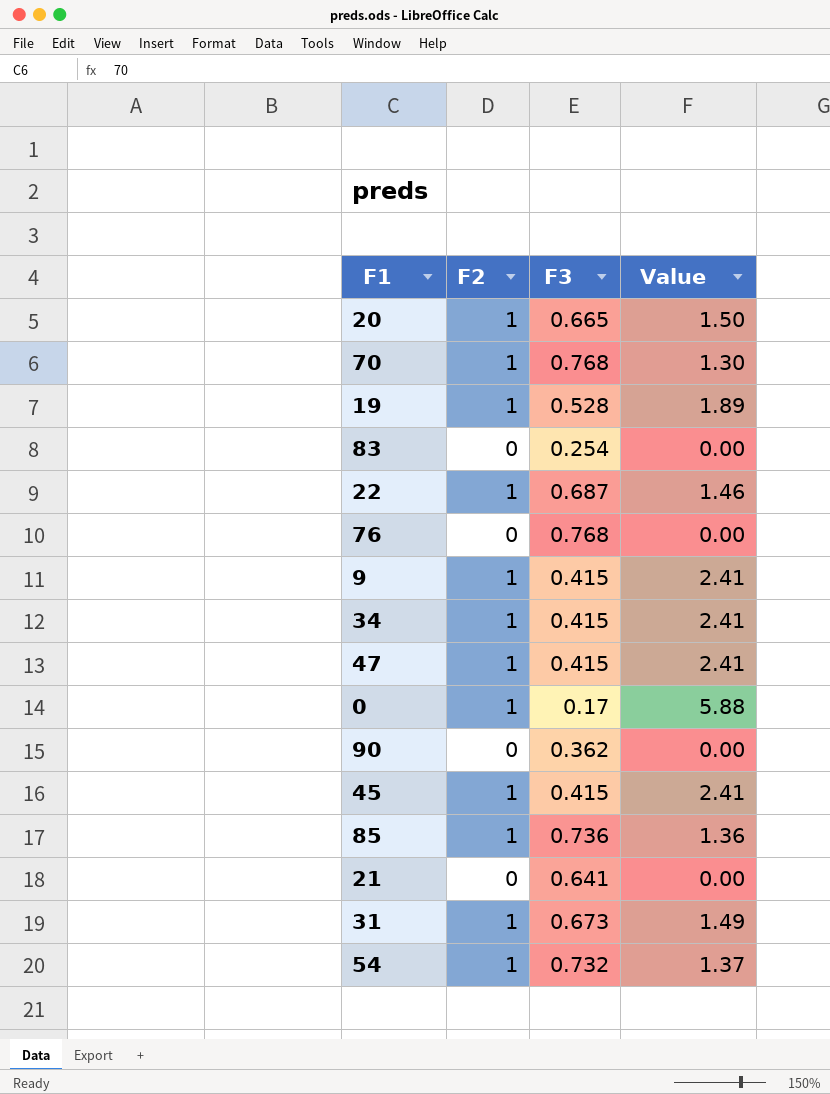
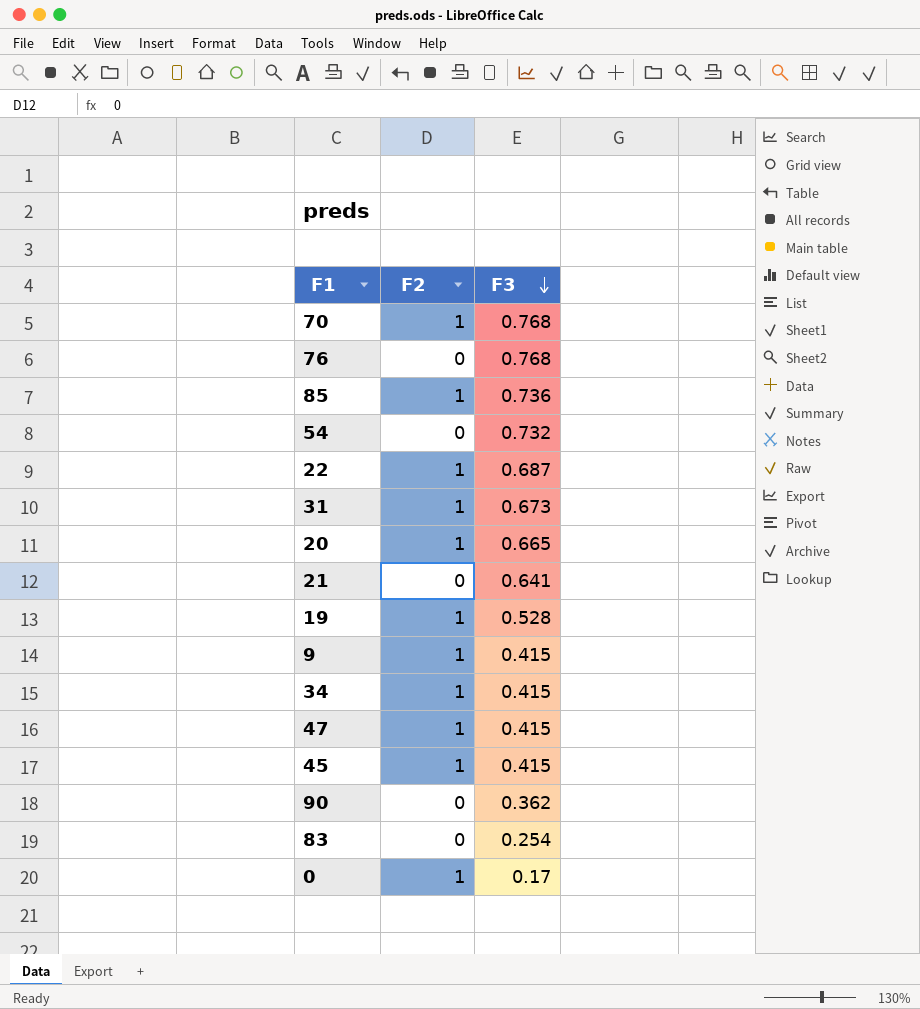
row order: none -> F3 descending
column Value | formula: [F2] / [F3] -> none
54 | F2: 1 -> 0

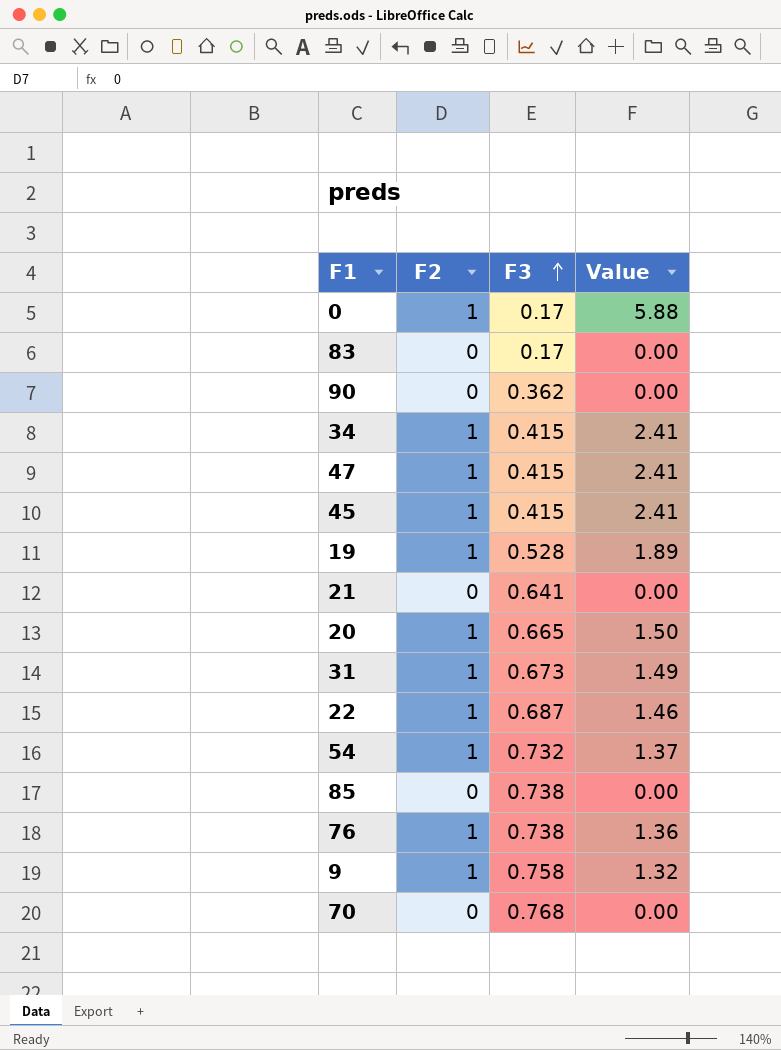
row order: F3 descending -> F3 ascending
column Value | formula: none -> [F2] / [F3]
83 | F3: 0.254 -> 0.17
54 | F2: 0 -> 1
85 | F2: 1 -> 0
85 | F3: 0.736 -> 0.738
76 | F2: 0 -> 1
76 | F3: 0.768 -> 0.738
9 | F3: 0.415 -> 0.758
70 | F2: 1 -> 0

